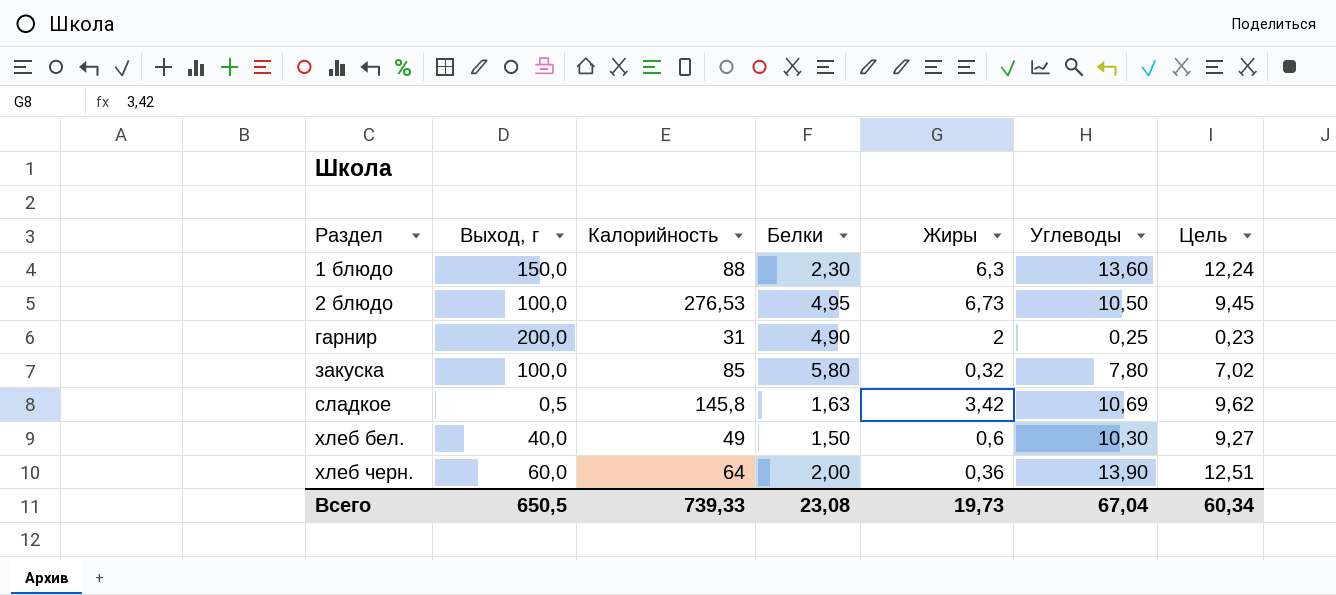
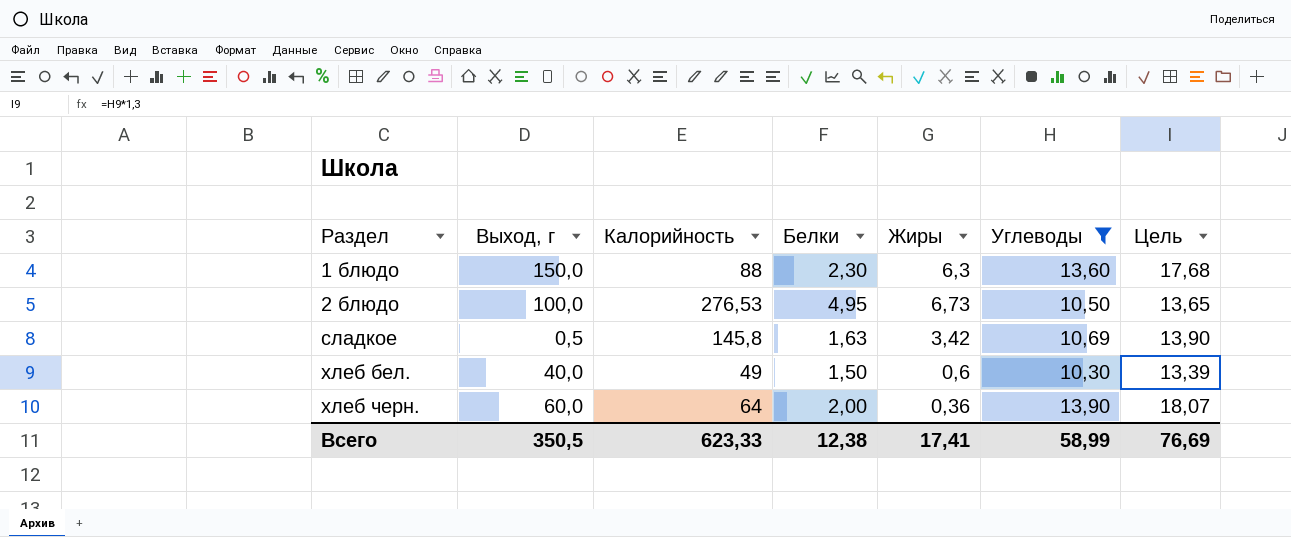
filter: none -> Углеводы >= 10,30
column Цель | formula: [Углеводы] * 0,9 -> [Углеводы] * 1,3
Всего | Выход, г: 650,5 -> 350,5
Всего | Калорийность: 739,33 -> 623,33
Всего | Белки: 23,08 -> 12,38
Всего | Жиры: 19,73 -> 17,41
Всего | Углеводы: 67,04 -> 58,99
Всего | Цель: 60,34 -> 76,69

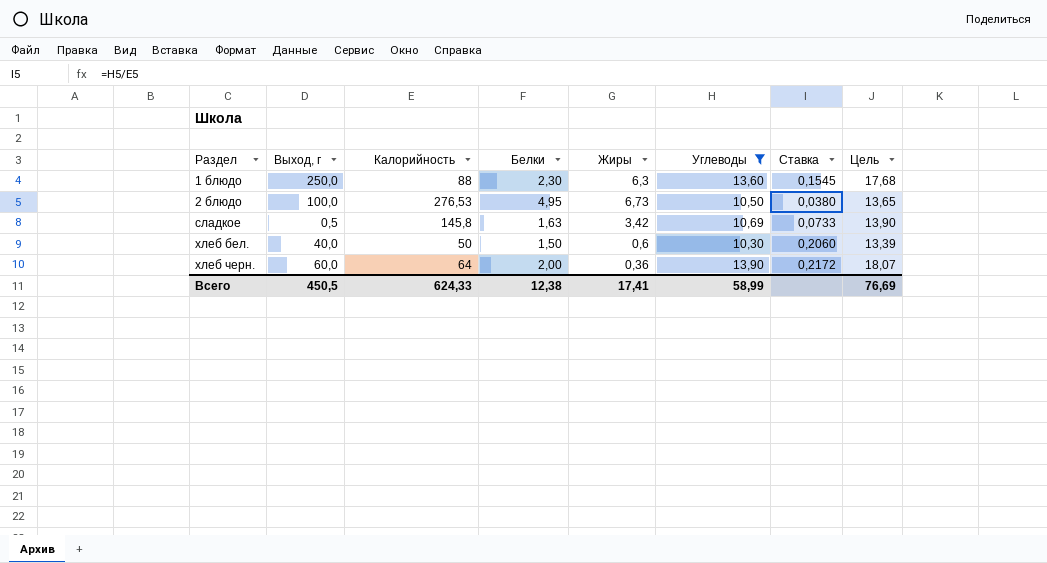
column Ставка | formula: none -> [Углеводы] / [Калорийность]
1 блюдо | Выход, г: 150,0 -> 250,0
хлеб бел. | Калорийность: 49 -> 50
Всего | Выход, г: 350,5 -> 450,5
Всего | Калорийность: 623,33 -> 624,33

